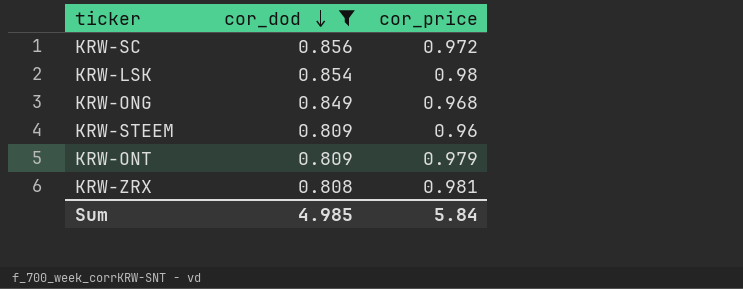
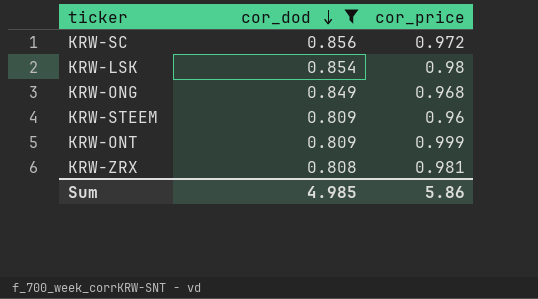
KRW-ONT | cor_price: 0.979 -> 0.999
Sum | cor_price: 5.84 -> 5.86

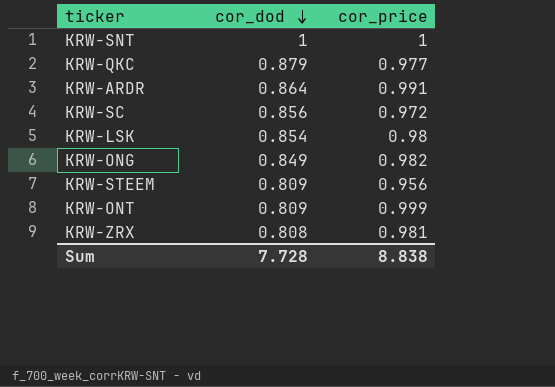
filter: cor_dod <= 0.856 -> none
KRW-ONG | cor_price: 0.968 -> 0.982
KRW-STEEM | cor_price: 0.96 -> 0.956
Sum | cor_dod: 4.985 -> 7.728
Sum | cor_price: 5.86 -> 8.838

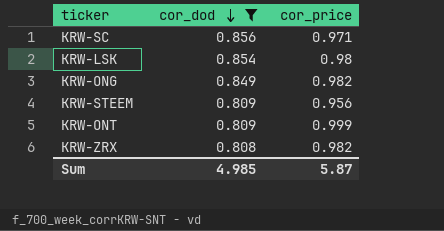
filter: none -> cor_dod <= 0.856
KRW-SC | cor_price: 0.972 -> 0.971
KRW-ZRX | cor_price: 0.981 -> 0.982
Sum | cor_dod: 7.728 -> 4.985
Sum | cor_price: 8.838 -> 5.87

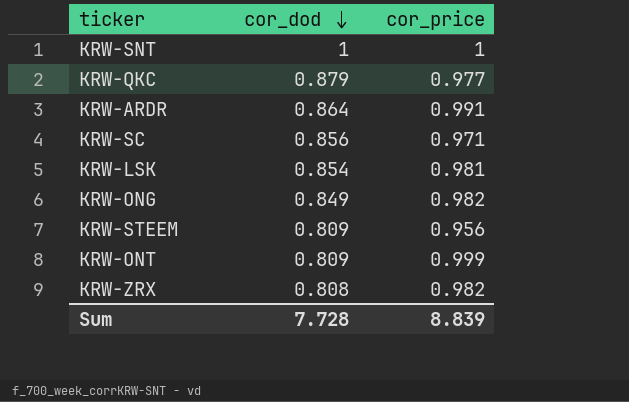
filter: cor_dod <= 0.856 -> none
KRW-LSK | cor_price: 0.98 -> 0.981
Sum | cor_dod: 4.985 -> 7.728
Sum | cor_price: 5.87 -> 8.839

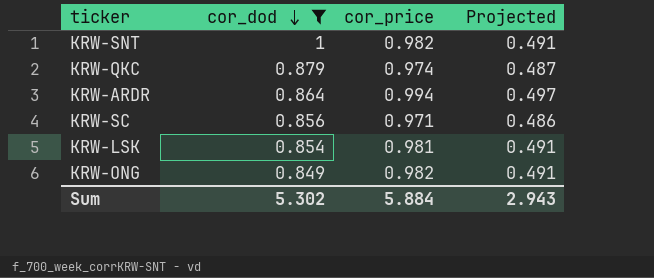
filter: none -> cor_dod >= 0.849
column Projected | formula: none -> [cor_price] * 0.5
KRW-SNT | cor_price: 1 -> 0.982
KRW-QKC | cor_price: 0.977 -> 0.974
KRW-ARDR | cor_price: 0.991 -> 0.994
Sum | cor_dod: 7.728 -> 5.302
Sum | cor_price: 8.839 -> 5.884

